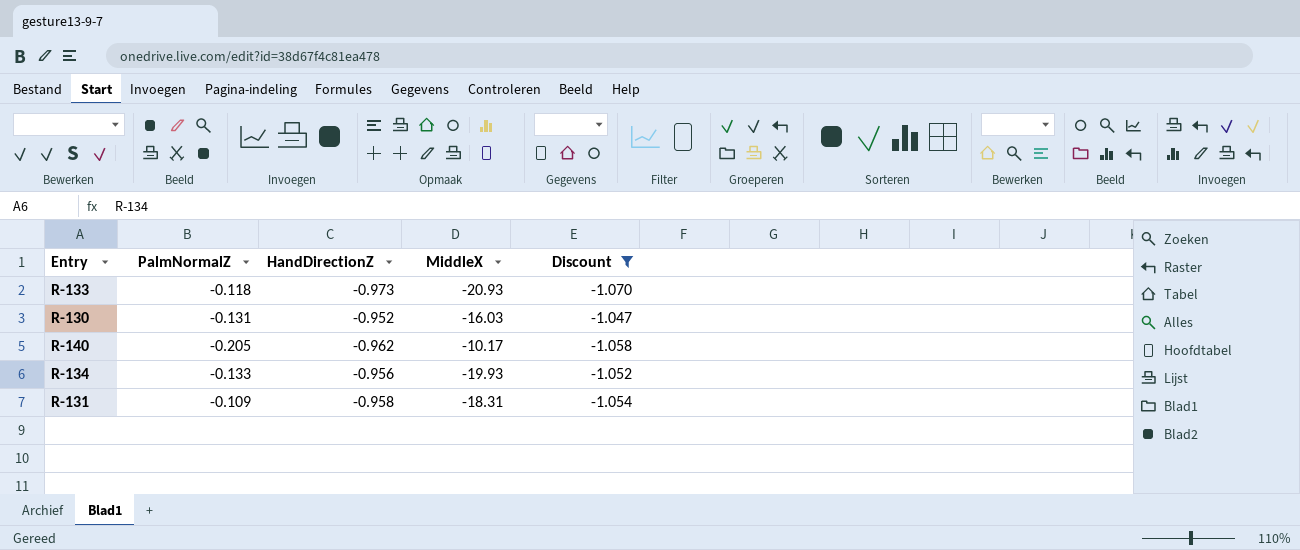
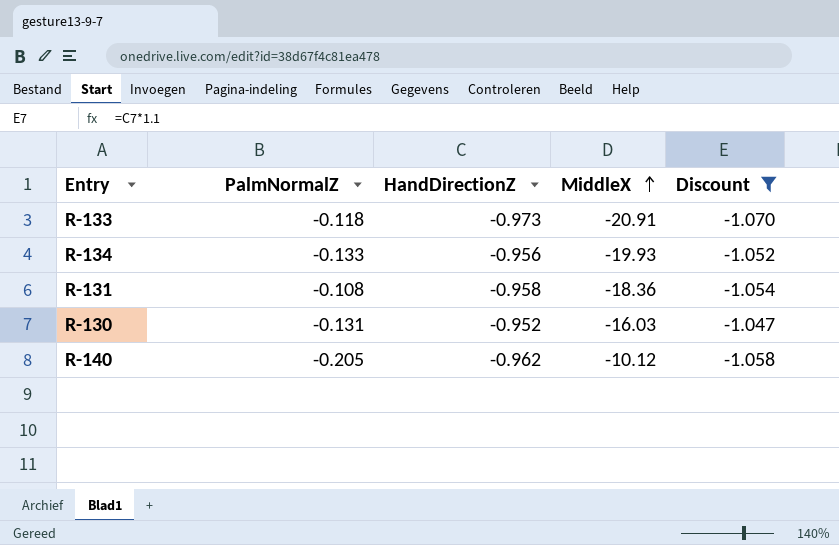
row order: none -> MiddleX ascending
R-133 | MiddleX: -20.93 -> -20.91
R-131 | PalmNormalZ: -0.109 -> -0.108
R-131 | MiddleX: -18.31 -> -18.36
R-140 | MiddleX: -10.17 -> -10.12

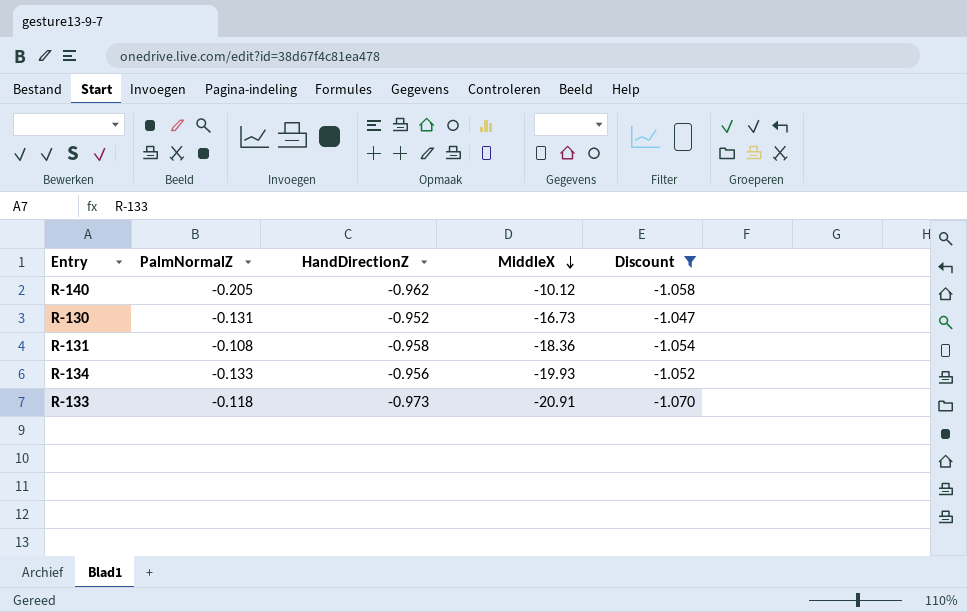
row order: MiddleX ascending -> MiddleX descending
R-130 | MiddleX: -16.03 -> -16.73

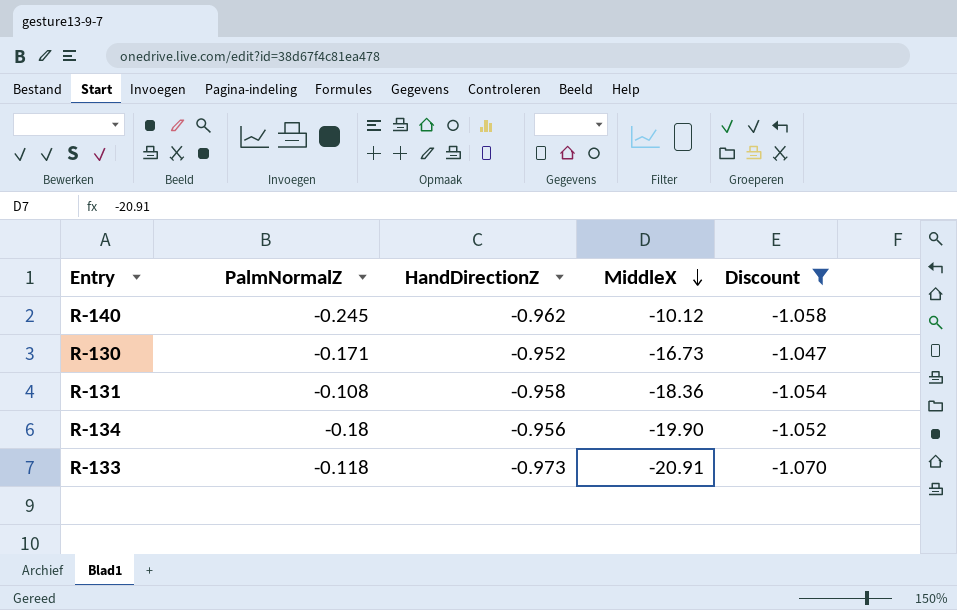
R-140 | PalmNormalZ: -0.205 -> -0.245
R-130 | PalmNormalZ: -0.131 -> -0.171
R-134 | PalmNormalZ: -0.133 -> -0.18
R-134 | MiddleX: -19.93 -> -19.90

